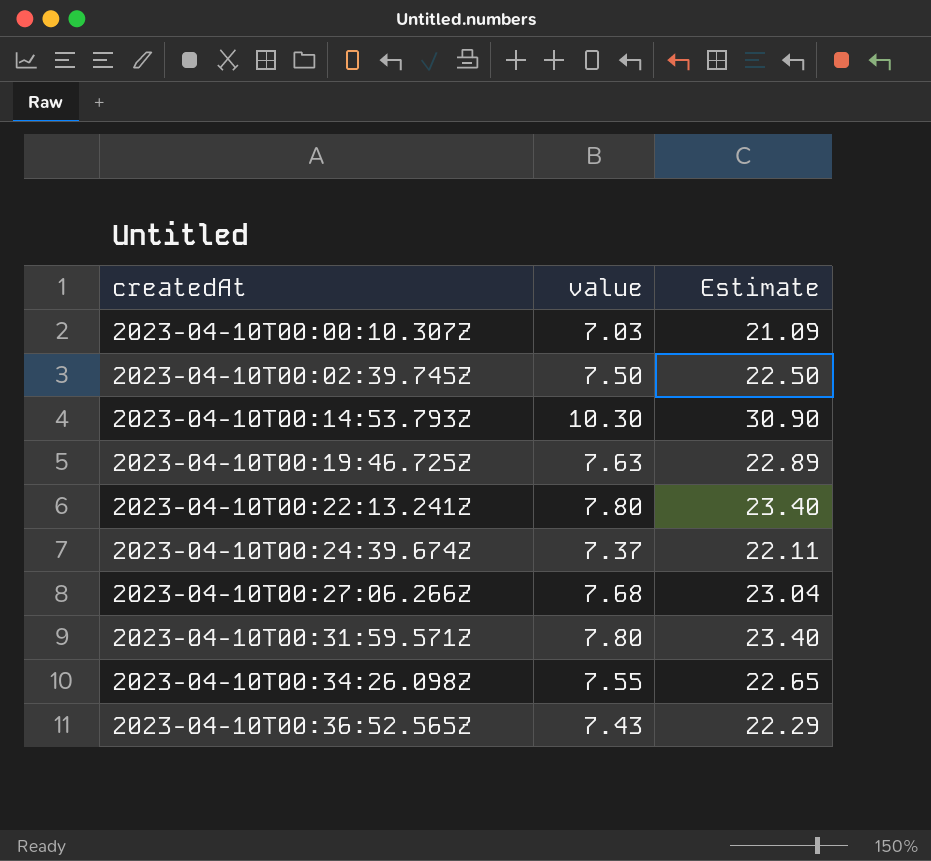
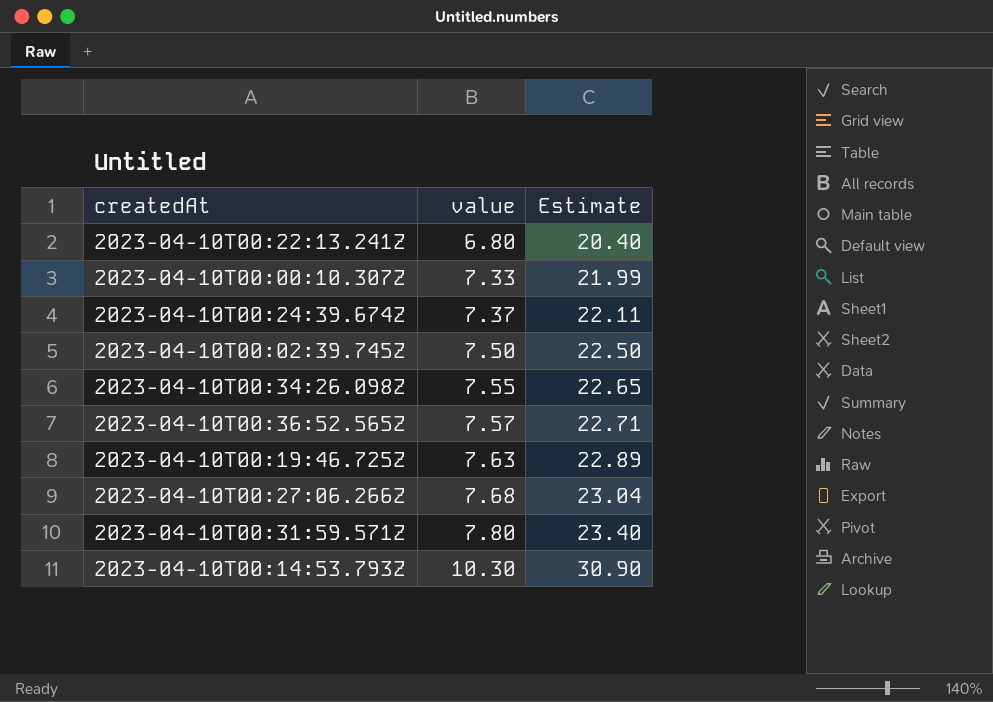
row order: createdAt ascending -> value ascending
2023-04-10T00:22:13.241Z | value: 7.80 -> 6.80
2023-04-10T00:22:13.241Z | Estimate: 23.40 -> 20.40
2023-04-10T00:00:10.307Z | value: 7.03 -> 7.33
2023-04-10T00:00:10.307Z | Estimate: 21.09 -> 21.99
2023-04-10T00:36:52.565Z | value: 7.43 -> 7.57
2023-04-10T00:36:52.565Z | Estimate: 22.29 -> 22.71

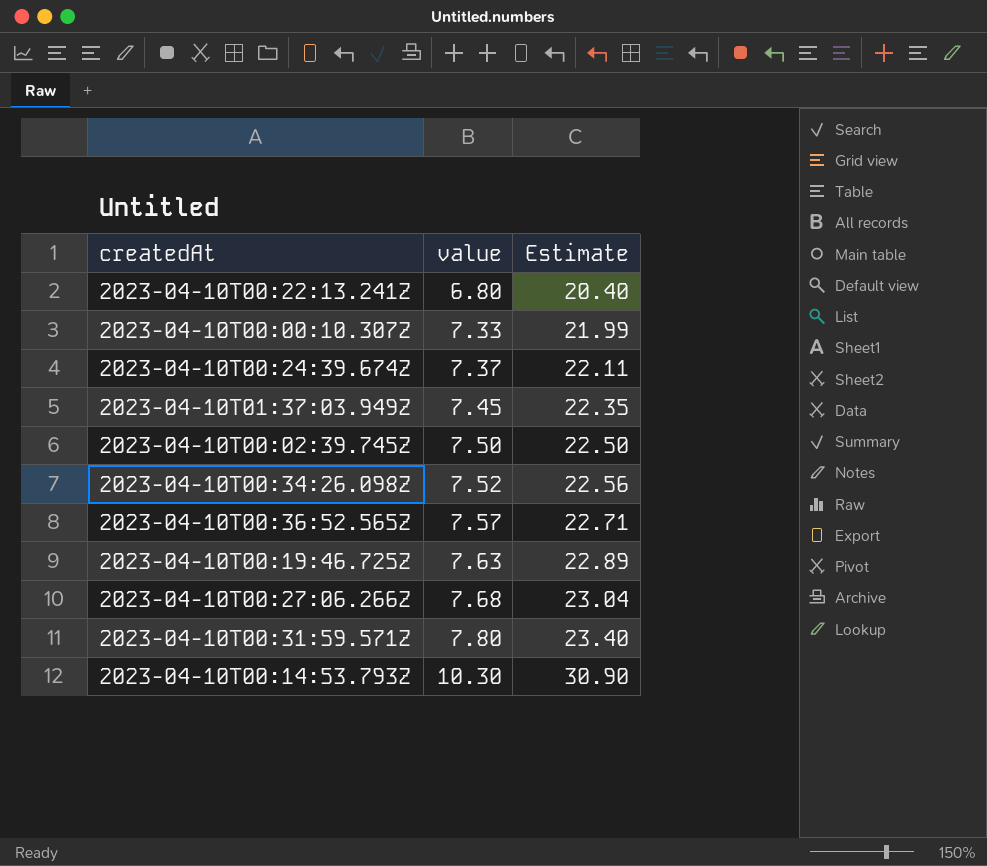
row 2023-04-10T01:37:03.949Z: none -> 7.45 | 22.35
2023-04-10T00:34:26.098Z | value: 7.55 -> 7.52
2023-04-10T00:34:26.098Z | Estimate: 22.65 -> 22.56

